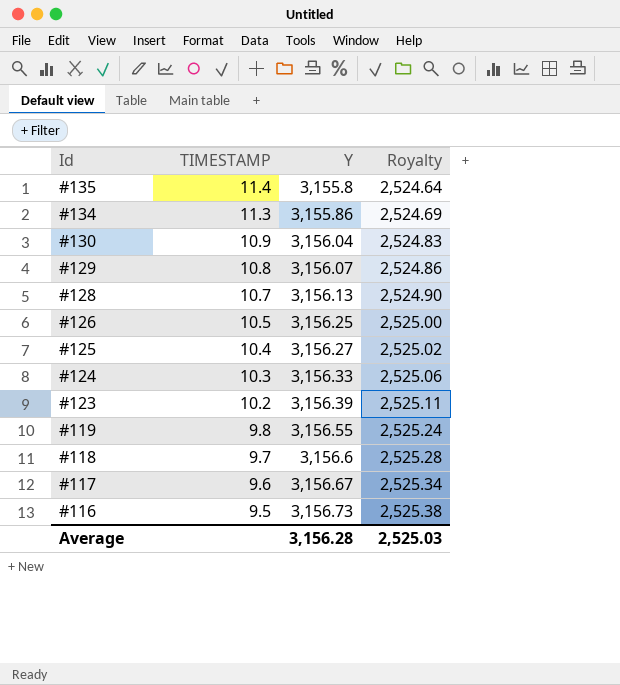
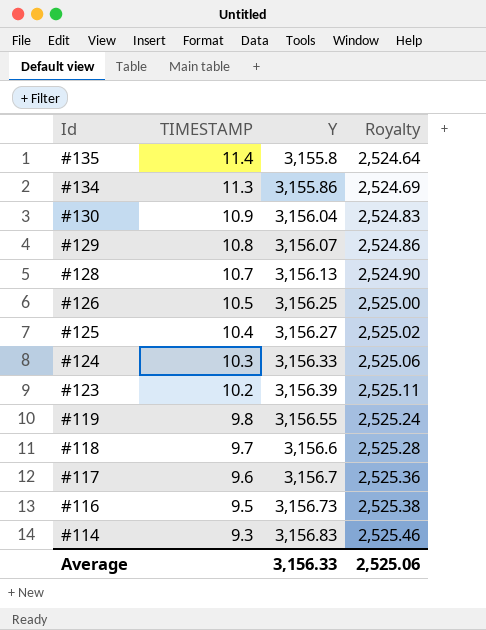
#117 | Y: 3,156.67 -> 3,156.7
#117 | Royalty: 2,525.34 -> 2,525.36
row #114: none -> 9.3 | 3,156.83 | 2,525.46
Average | Y: 3,156.28 -> 3,156.33
Average | Royalty: 2,525.03 -> 2,525.06

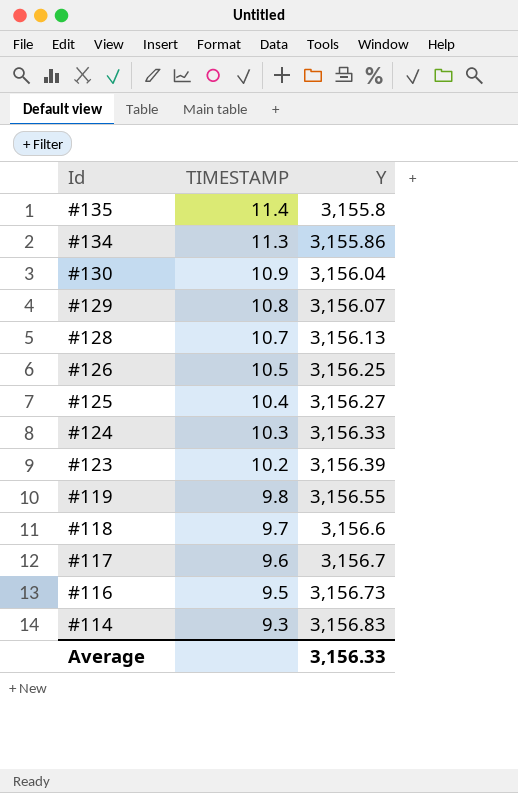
column Royalty | formula: [Y] * 0.8 -> none

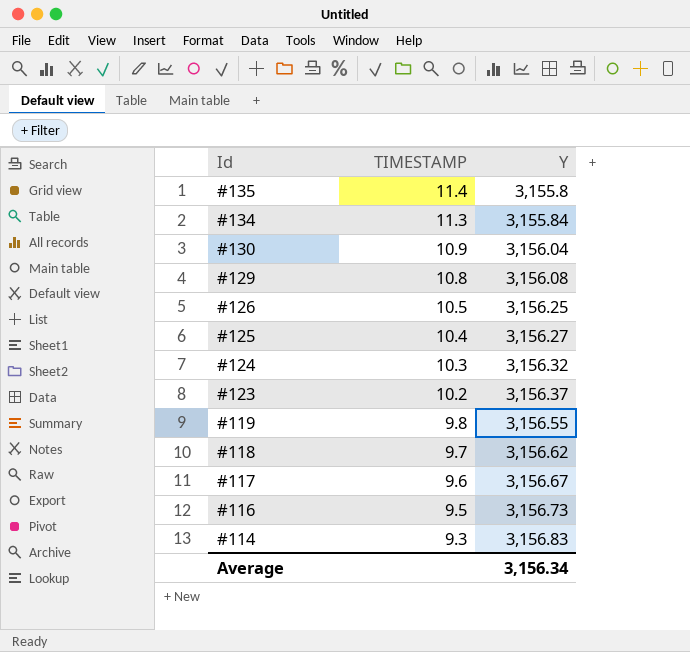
row #128: 10.7 | 3,156.13 -> none
#134 | Y: 3,155.86 -> 3,155.84
#129 | Y: 3,156.07 -> 3,156.08
#124 | Y: 3,156.33 -> 3,156.32
#123 | Y: 3,156.39 -> 3,156.37
#118 | Y: 3,156.6 -> 3,156.62
#117 | Y: 3,156.7 -> 3,156.67
Average | Y: 3,156.33 -> 3,156.34

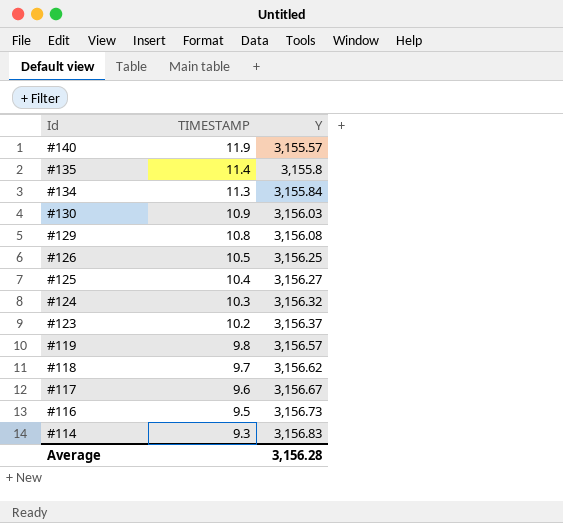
row #140: none -> 11.9 | 3,155.57
#130 | Y: 3,156.04 -> 3,156.03
#119 | Y: 3,156.55 -> 3,156.57
Average | Y: 3,156.34 -> 3,156.28

